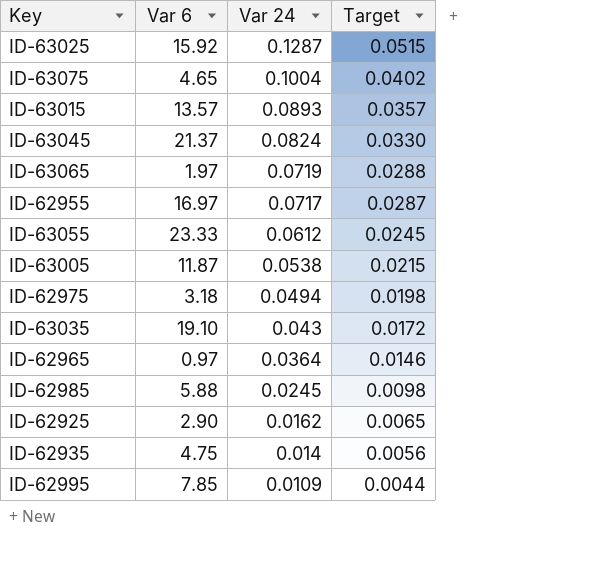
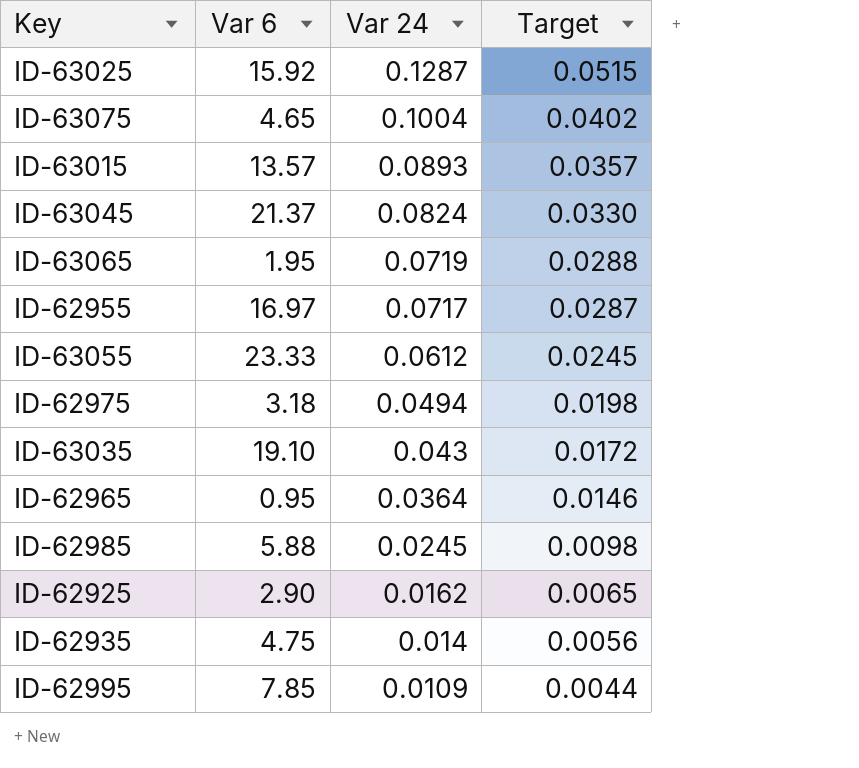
row ID-63005: 11.87 | 0.0538 | 0.0215 -> none
ID-63065 | Var 6: 1.97 -> 1.95
ID-62965 | Var 6: 0.97 -> 0.95

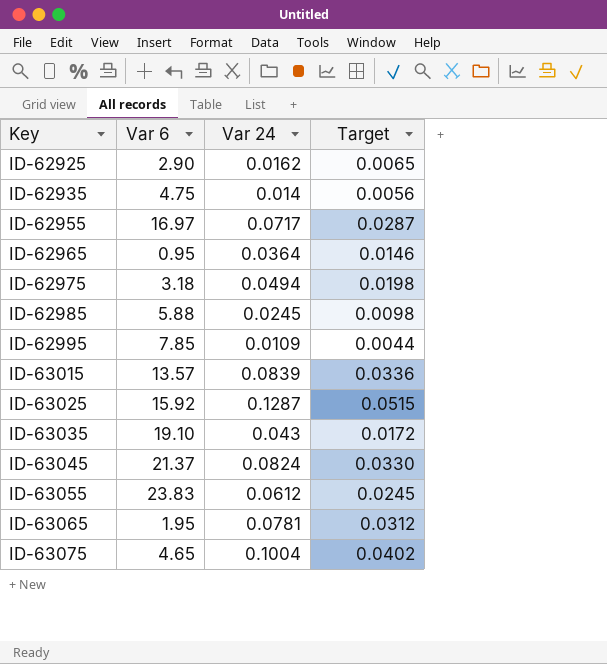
row order: Var 24 descending -> Key ascending
ID-63015 | Var 24: 0.0893 -> 0.0839
ID-63015 | Target: 0.0357 -> 0.0336
ID-63055 | Var 6: 23.33 -> 23.83
ID-63065 | Var 24: 0.0719 -> 0.0781
ID-63065 | Target: 0.0288 -> 0.0312

